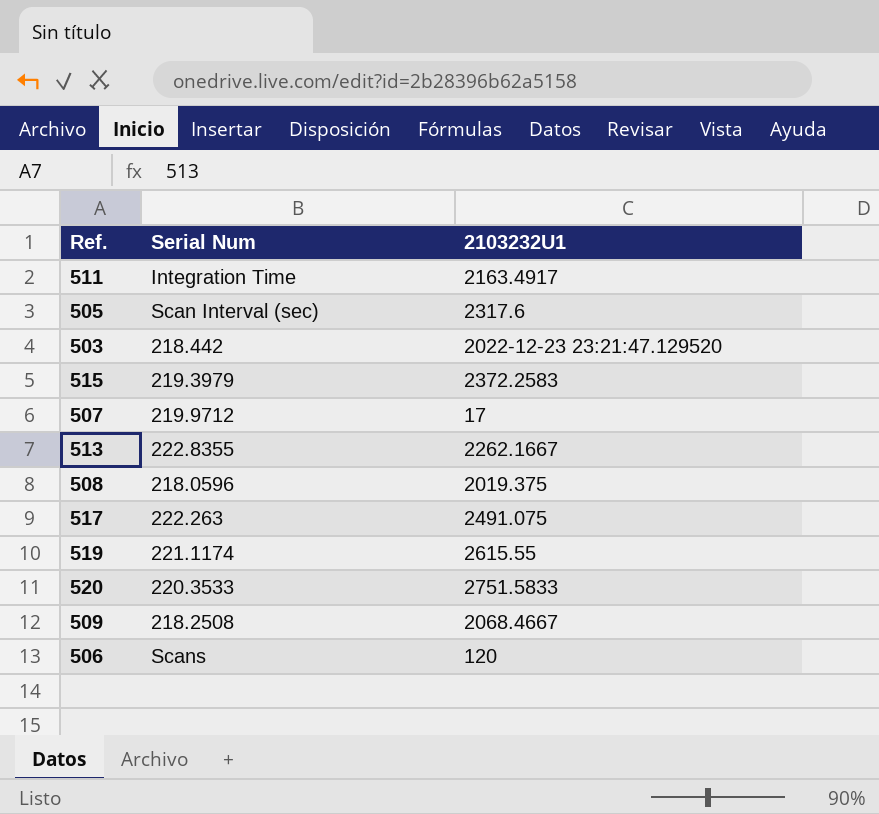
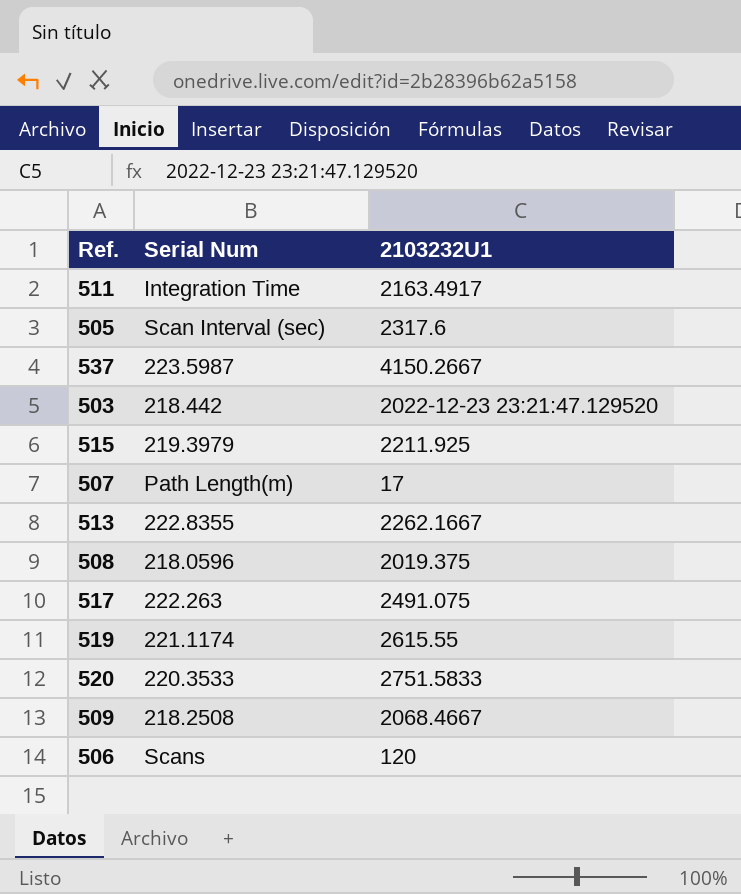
row 537: none -> 223.5987 | 4150.2667
515 | 2103232U1: 2372.2583 -> 2211.925
507 | Serial Num: 219.9712 -> Path Length(m)

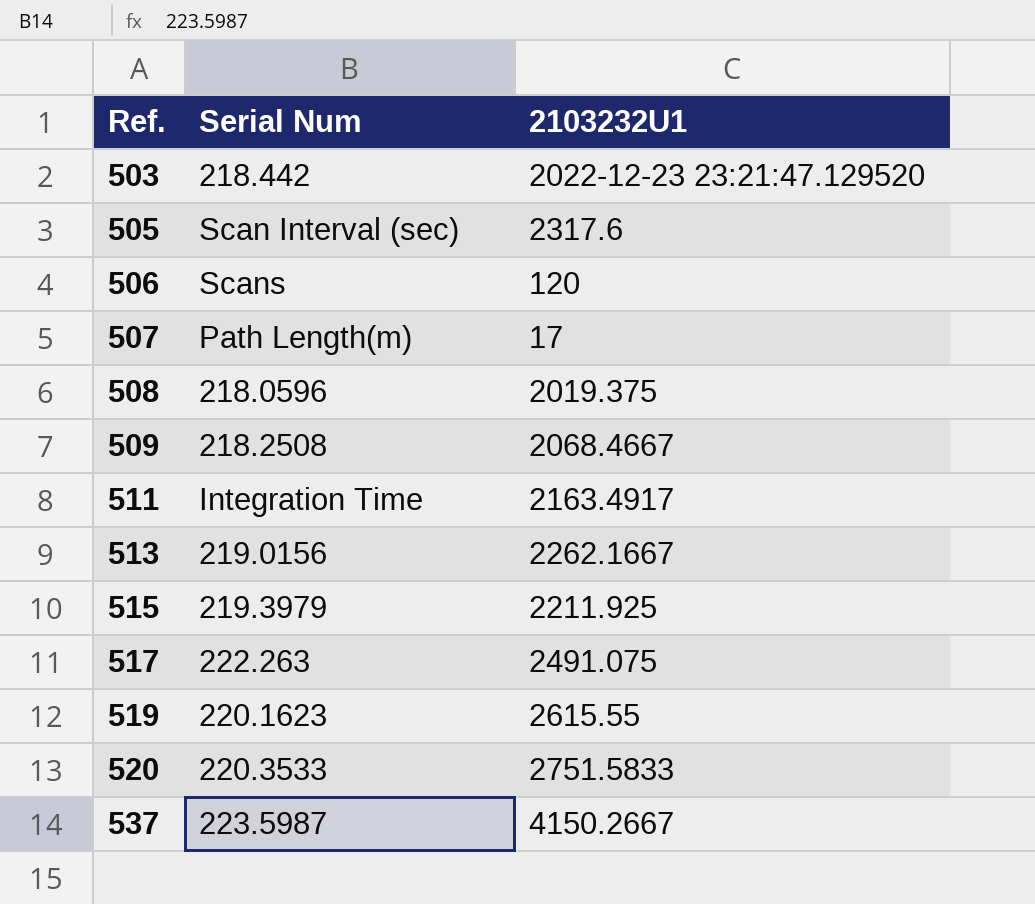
row order: none -> Ref. ascending
513 | Serial Num: 222.8355 -> 219.0156
519 | Serial Num: 221.1174 -> 220.1623

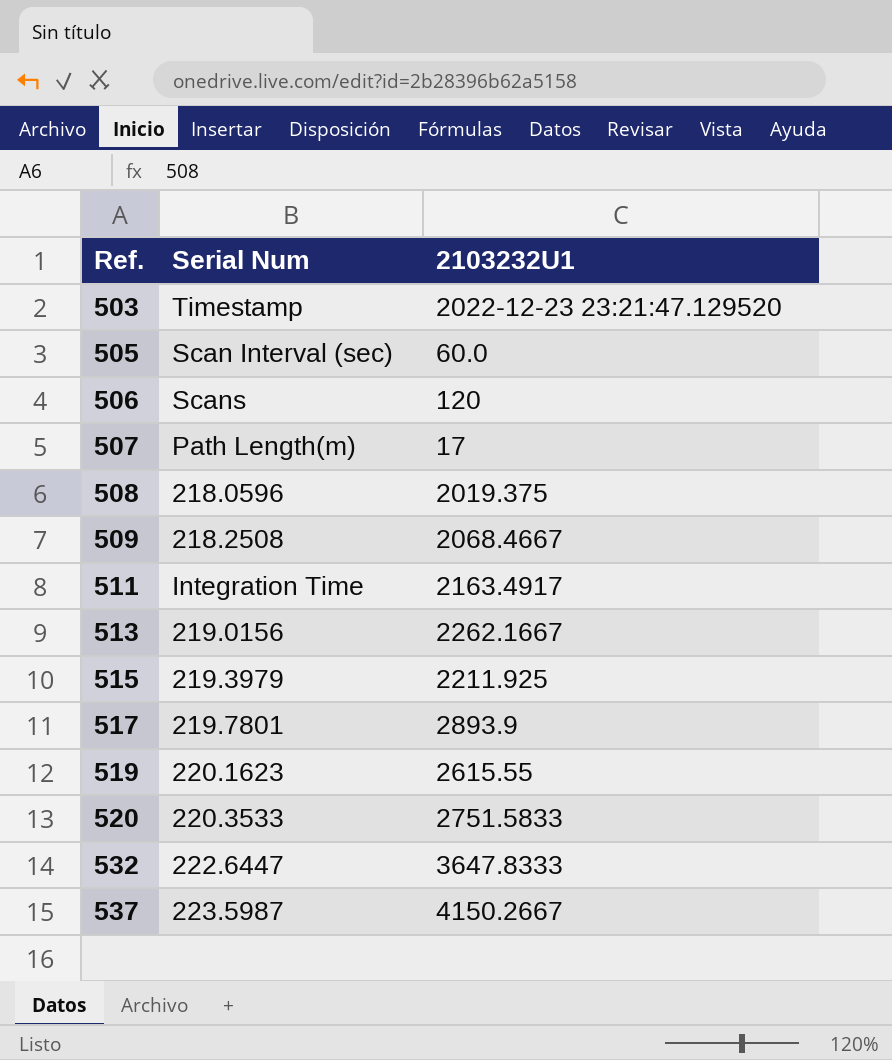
503 | Serial Num: 218.442 -> Timestamp
505 | 2103232U1: 2317.6 -> 60.0
517 | Serial Num: 222.263 -> 219.7801
517 | 2103232U1: 2491.075 -> 2893.9
row 532: none -> 222.6447 | 3647.8333

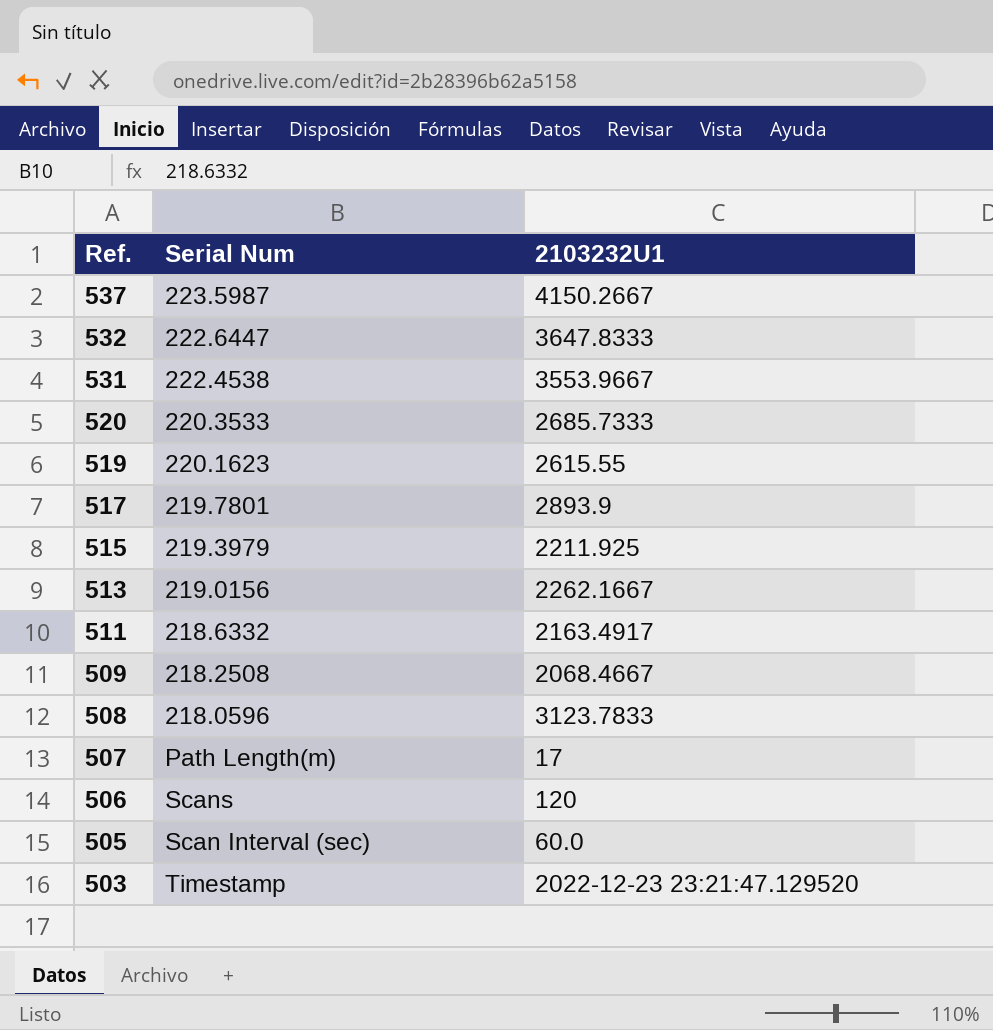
row order: Ref. ascending -> Ref. descending
row 531: none -> 222.4538 | 3553.9667
520 | 2103232U1: 2751.5833 -> 2685.7333
511 | Serial Num: Integration Time -> 218.6332
508 | 2103232U1: 2019.375 -> 3123.7833

